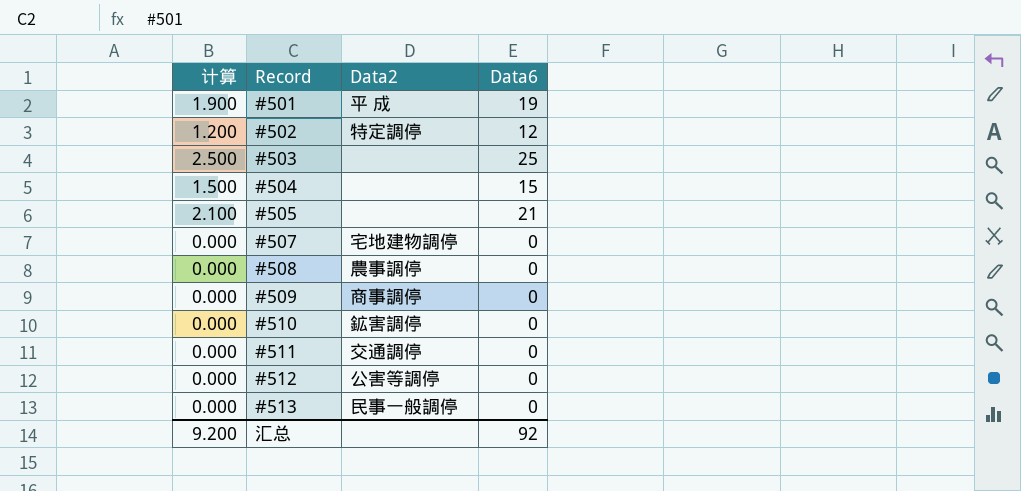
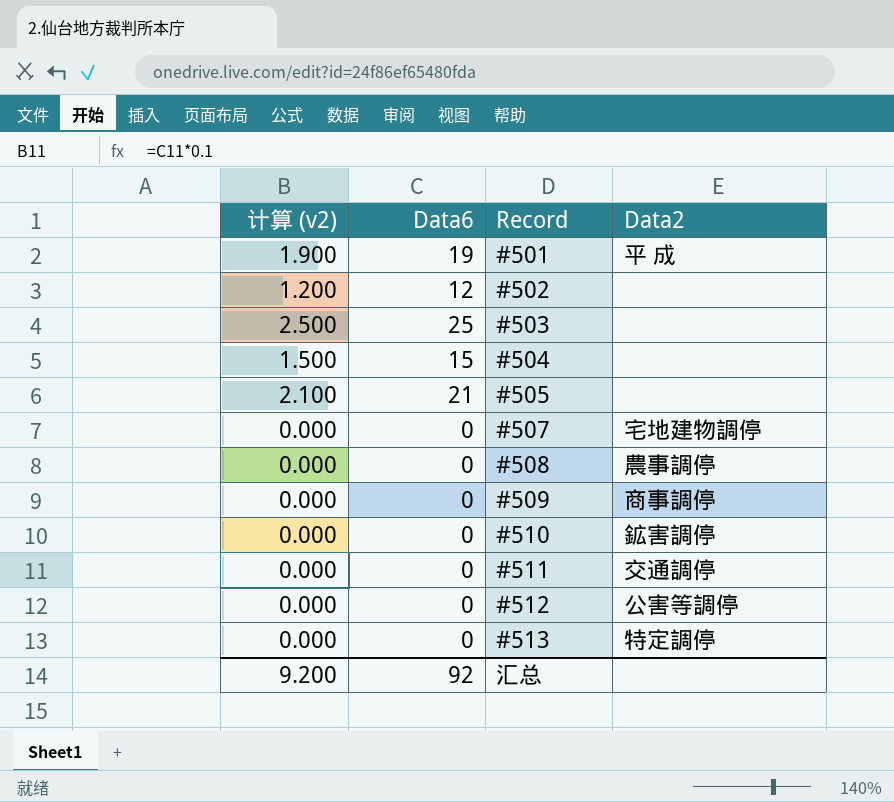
column name: 计算 -> 计算 (v2)
column Data6 | position: 4 -> 2
#502 | Data2: 特定調停 -> none
#513 | Data2: 民事一般調停 -> 特定調停

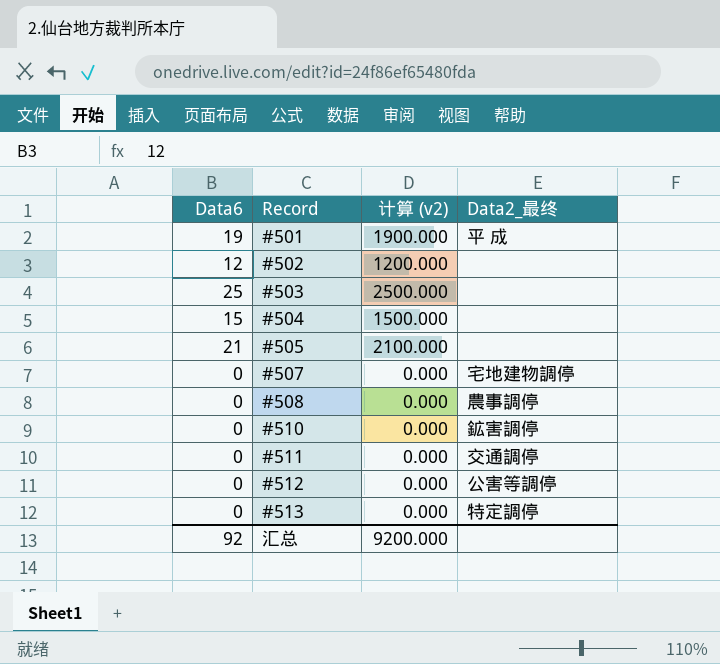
column 计算 (v2) | formula: [Data6] * 0.1 -> [Data6] * 100
column 计算 (v2) | position: 1 -> 3
column name: Data2 -> Data2_最终
row #509: 0.000 | 0 | 商事調停 -> none
汇总 | 计算 (v2): 9.200 -> 9200.000

